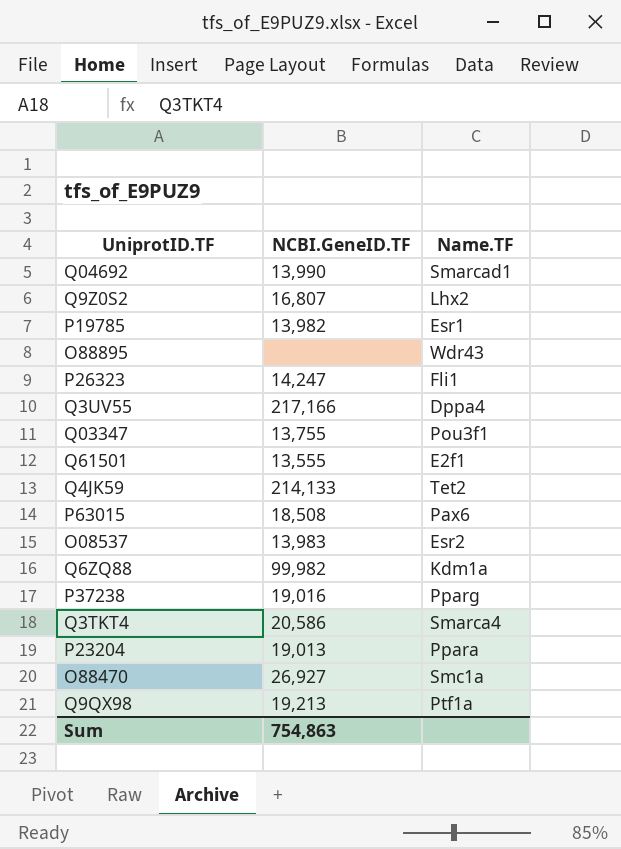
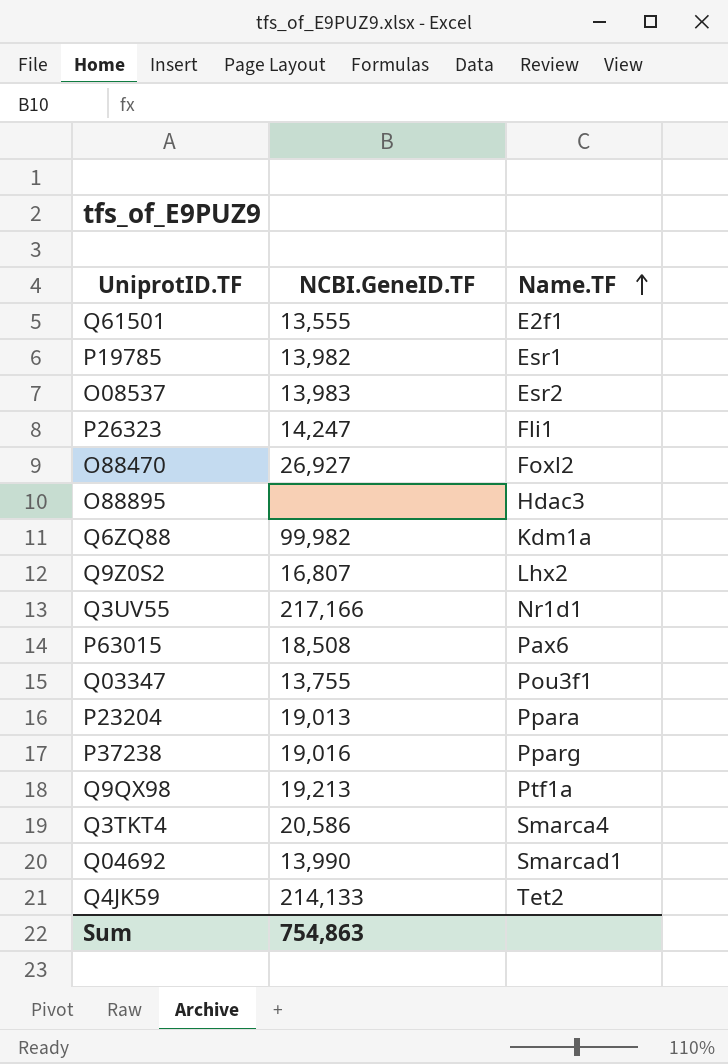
row order: none -> Name.TF ascending
O88470 | Name.TF: Smc1a -> Foxl2
O88895 | Name.TF: Wdr43 -> Hdac3
Q3UV55 | Name.TF: Dppa4 -> Nr1d1

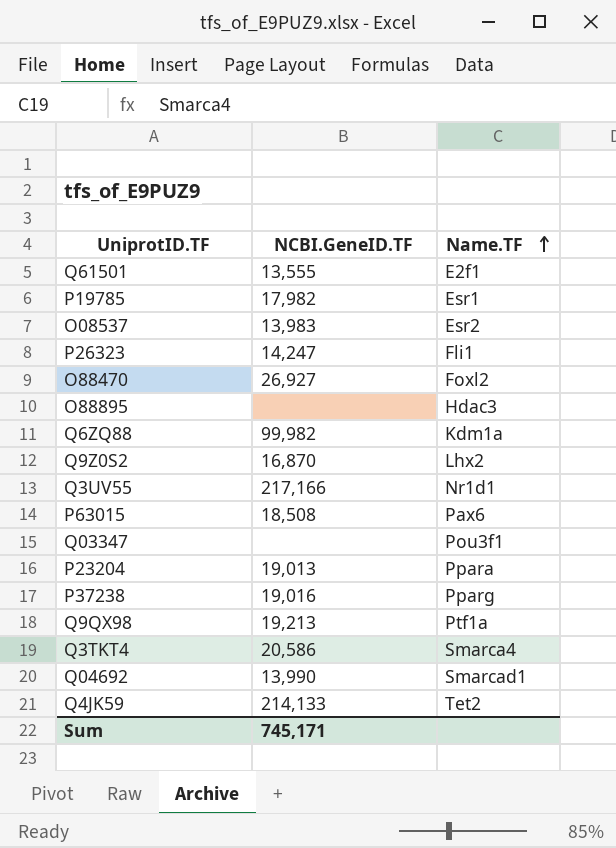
P19785 | NCBI.GeneID.TF: 13,982 -> 17,982
Q9Z0S2 | NCBI.GeneID.TF: 16,807 -> 16,870
Q03347 | NCBI.GeneID.TF: 13,755 -> none
Sum | NCBI.GeneID.TF: 754,863 -> 745,171

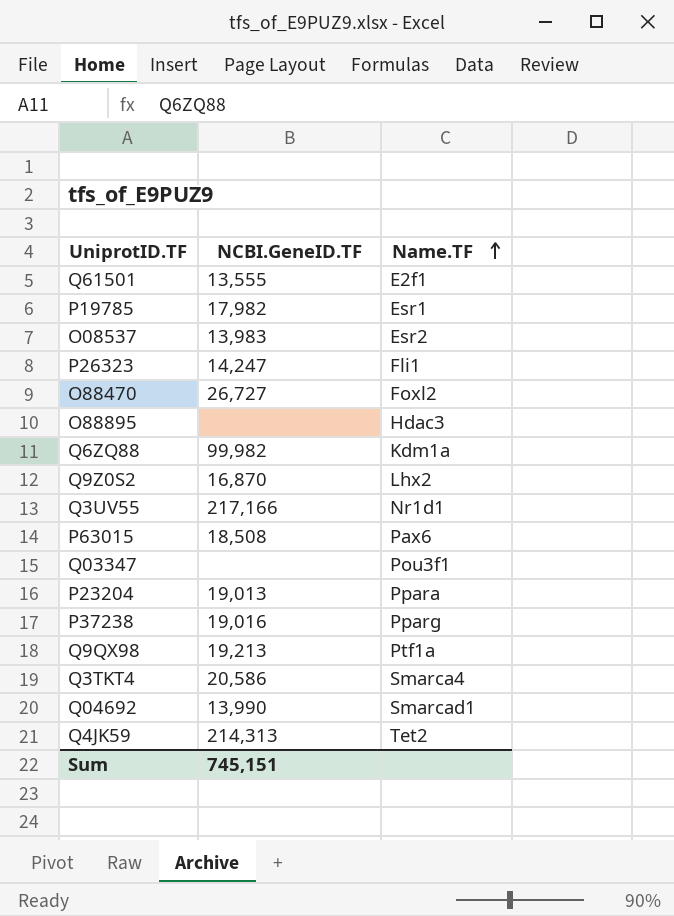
O88470 | NCBI.GeneID.TF: 26,927 -> 26,727
Q4JK59 | NCBI.GeneID.TF: 214,133 -> 214,313
Sum | NCBI.GeneID.TF: 745,171 -> 745,151

